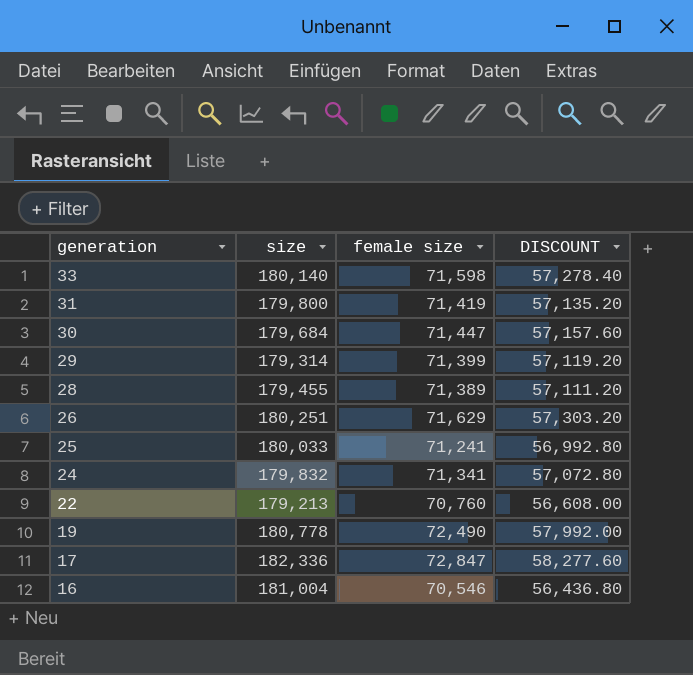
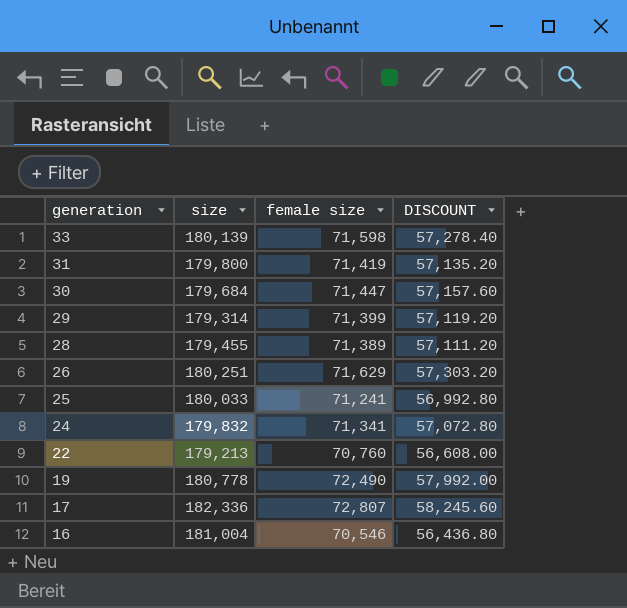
33 | size: 180,140 -> 180,139
17 | female size: 72,847 -> 72,807
17 | DISCOUNT: 58,277.60 -> 58,245.60

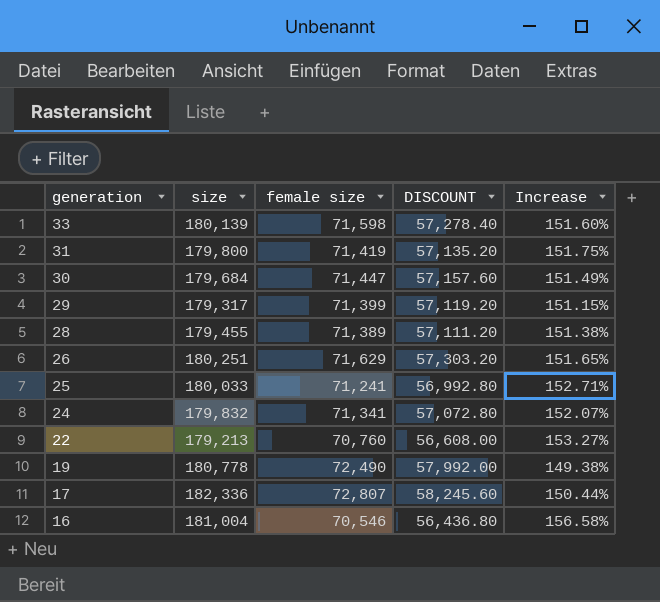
column Increase | formula: none -> ([size] - [female size]) / [female size]
29 | size: 179,314 -> 179,317

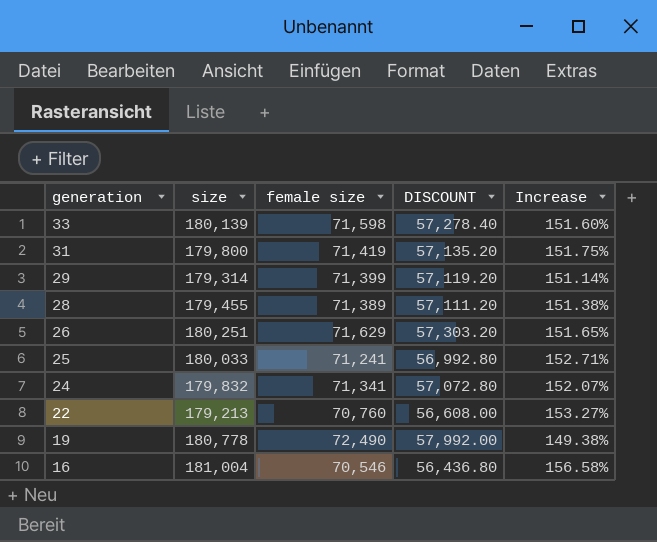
row 30: 179,684 | 71,447 | 57,157.60 | 151.49% -> none
row 17: 182,336 | 72,807 | 58,245.60 | 150.44% -> none
29 | size: 179,317 -> 179,314
29 | Increase: 151.15% -> 151.14%

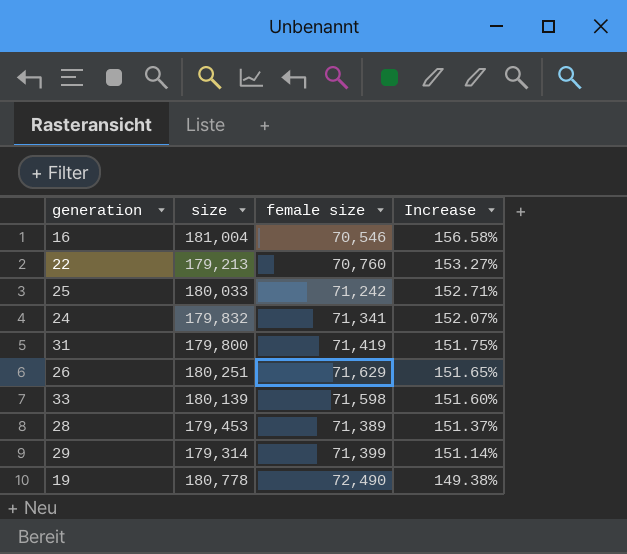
row order: generation descending -> Increase descending
column DISCOUNT | formula: [female size] * 0.8 -> none
25 | female size: 71,241 -> 71,242
28 | size: 179,455 -> 179,453
28 | Increase: 151.38% -> 151.37%

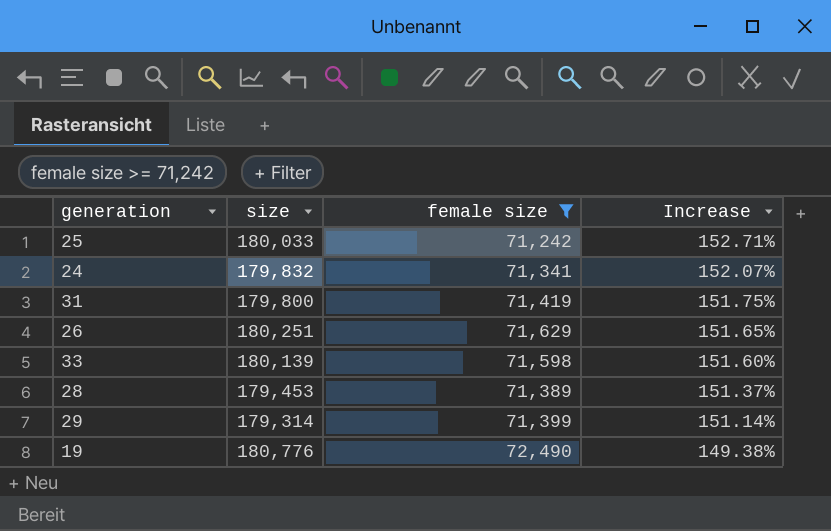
filter: none -> female size >= 71,242
19 | size: 180,778 -> 180,776

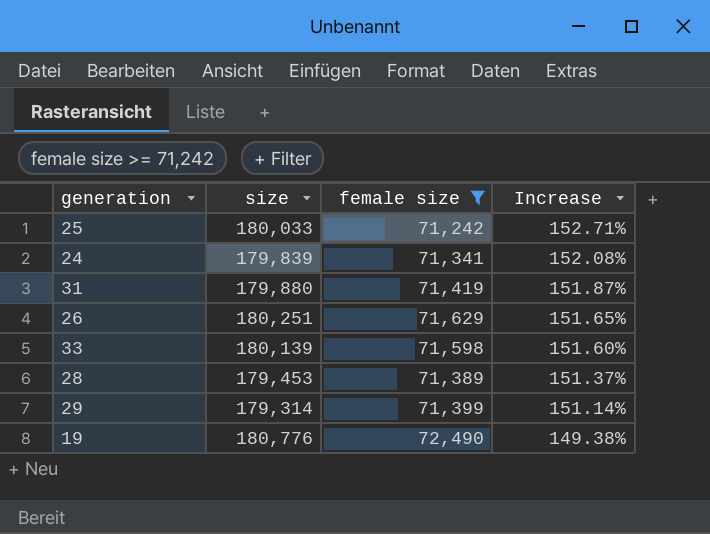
24 | size: 179,832 -> 179,839
24 | Increase: 152.07% -> 152.08%
31 | size: 179,800 -> 179,880
31 | Increase: 151.75% -> 151.87%

